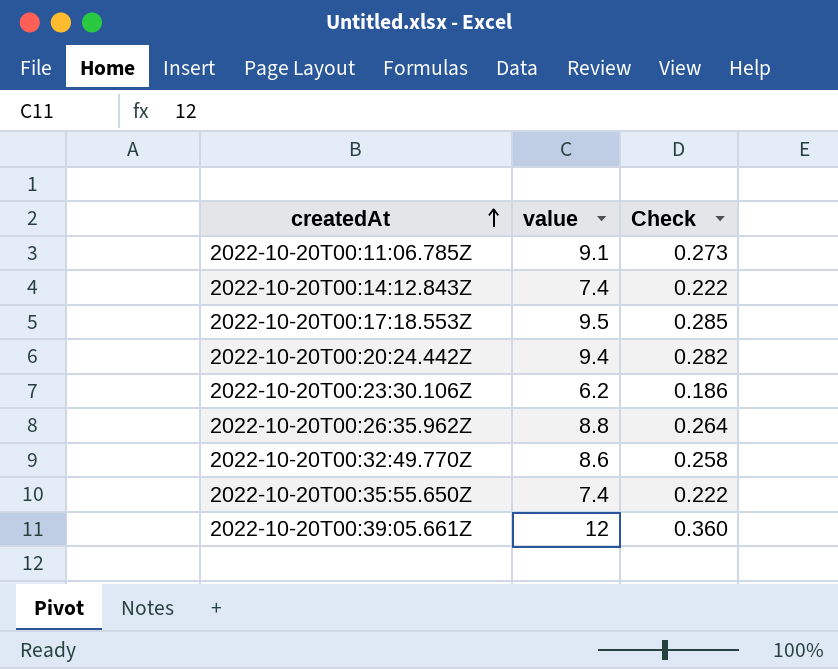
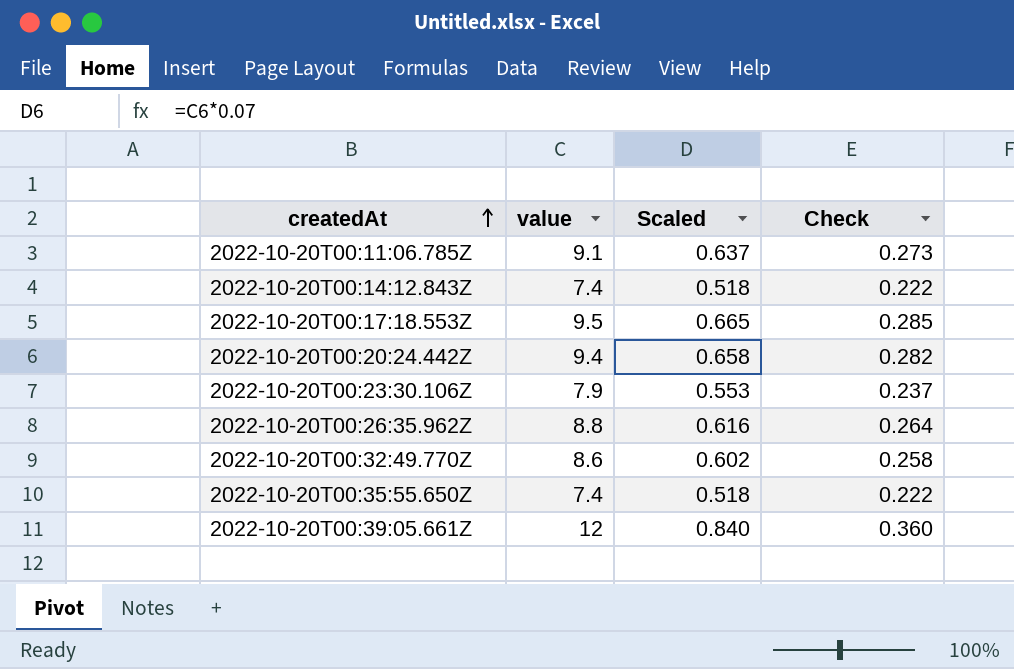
column Scaled | formula: none -> [value] * 0.07
2022-10-20T00:23:30.106Z | value: 6.2 -> 7.9
2022-10-20T00:23:30.106Z | Check: 0.186 -> 0.237

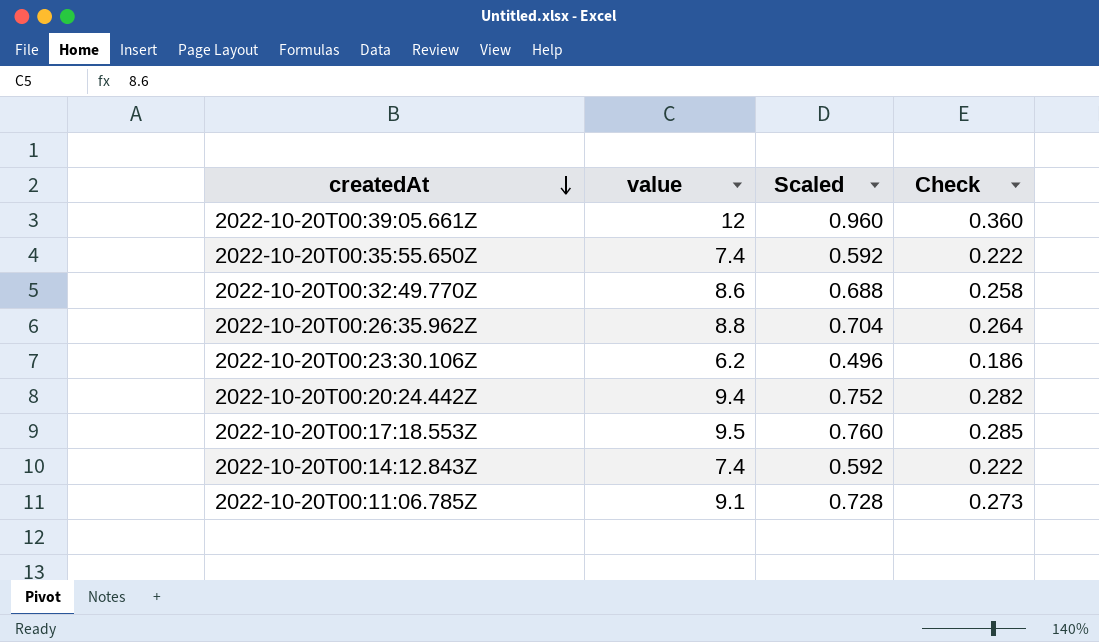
row order: createdAt ascending -> createdAt descending
column Scaled | formula: [value] * 0.07 -> [value] * 0.08
2022-10-20T00:23:30.106Z | value: 7.9 -> 6.2
2022-10-20T00:23:30.106Z | Check: 0.237 -> 0.186

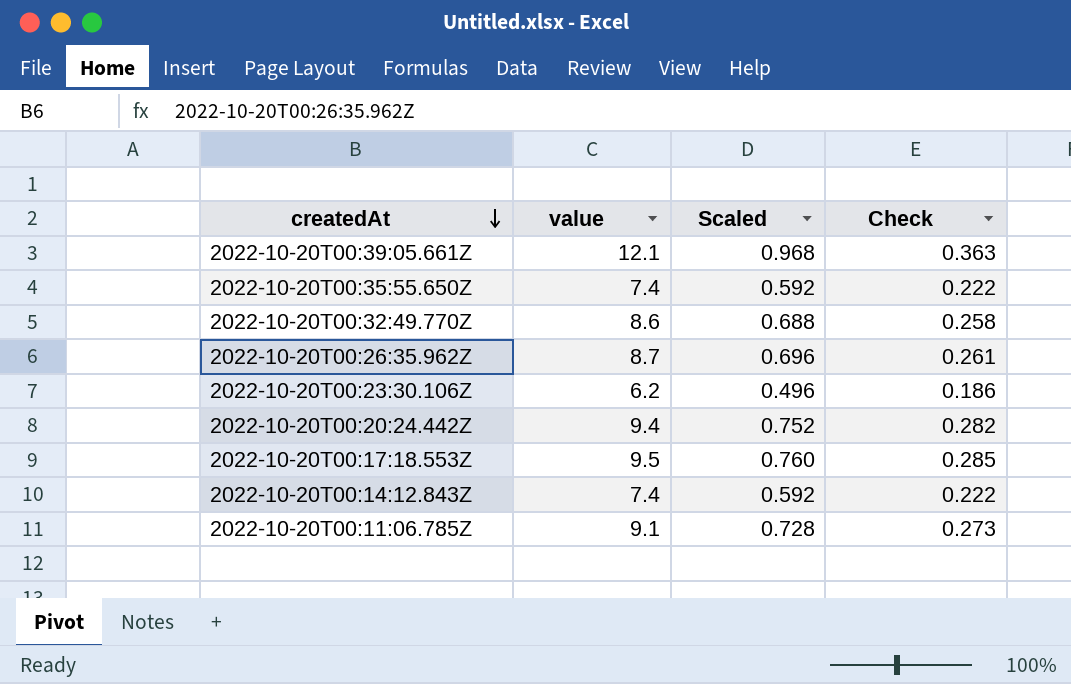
2022-10-20T00:39:05.661Z | value: 12 -> 12.1
2022-10-20T00:39:05.661Z | Scaled: 0.960 -> 0.968
2022-10-20T00:39:05.661Z | Check: 0.360 -> 0.363
2022-10-20T00:26:35.962Z | value: 8.8 -> 8.7
2022-10-20T00:26:35.962Z | Scaled: 0.704 -> 0.696
2022-10-20T00:26:35.962Z | Check: 0.264 -> 0.261

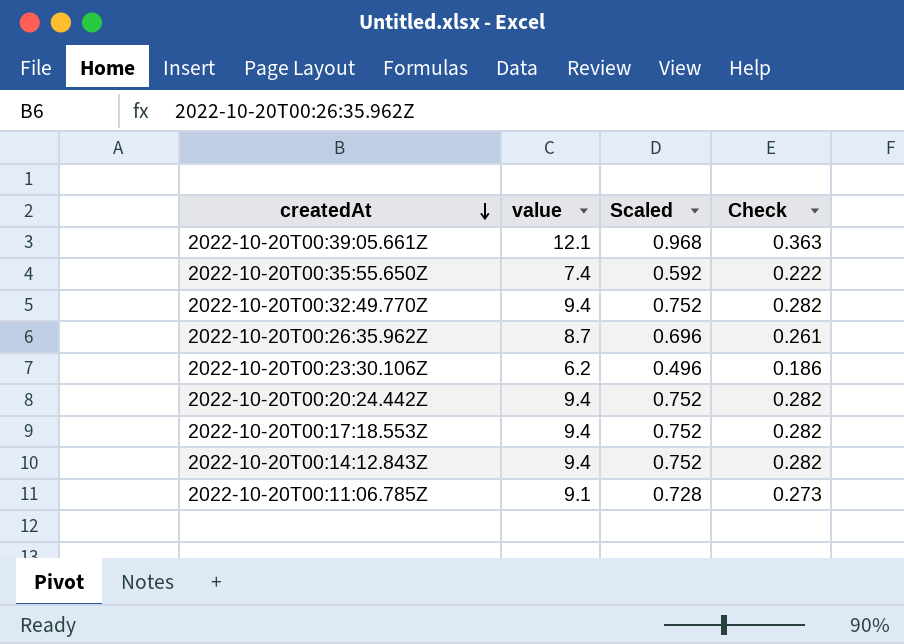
2022-10-20T00:32:49.770Z | value: 8.6 -> 9.4
2022-10-20T00:32:49.770Z | Scaled: 0.688 -> 0.752
2022-10-20T00:32:49.770Z | Check: 0.258 -> 0.282
2022-10-20T00:17:18.553Z | value: 9.5 -> 9.4
2022-10-20T00:17:18.553Z | Scaled: 0.760 -> 0.752
2022-10-20T00:17:18.553Z | Check: 0.285 -> 0.282
2022-10-20T00:14:12.843Z | value: 7.4 -> 9.4
2022-10-20T00:14:12.843Z | Scaled: 0.592 -> 0.752
2022-10-20T00:14:12.843Z | Check: 0.222 -> 0.282

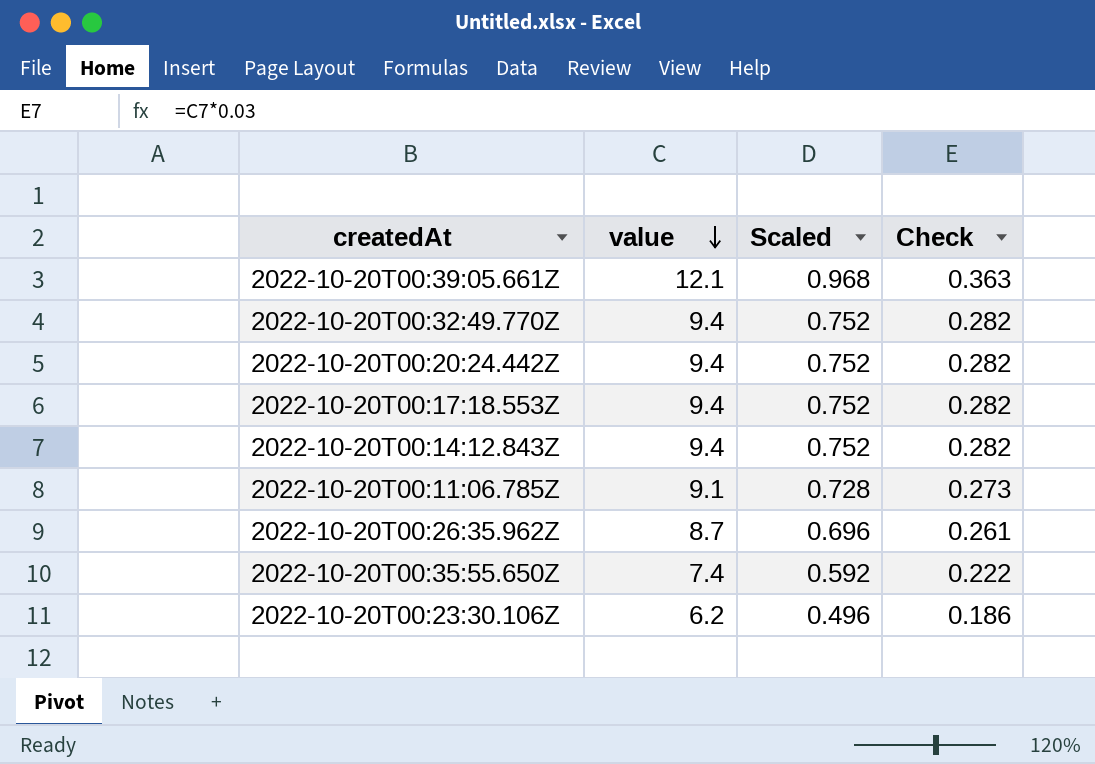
row order: createdAt descending -> value descending

